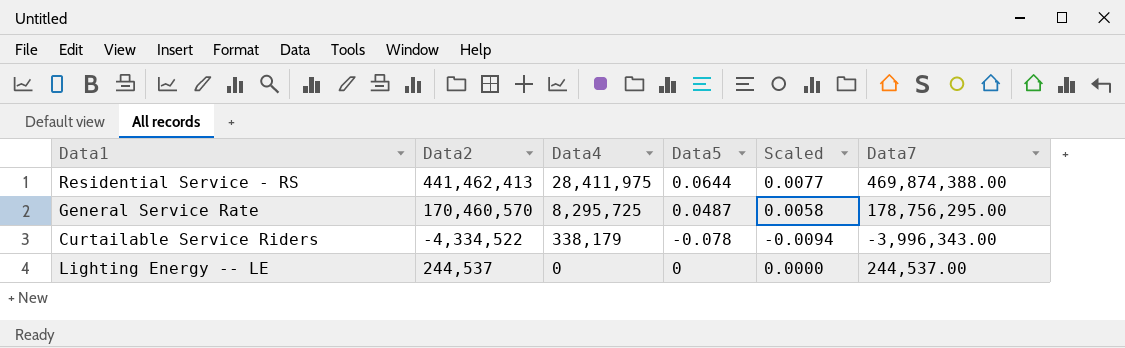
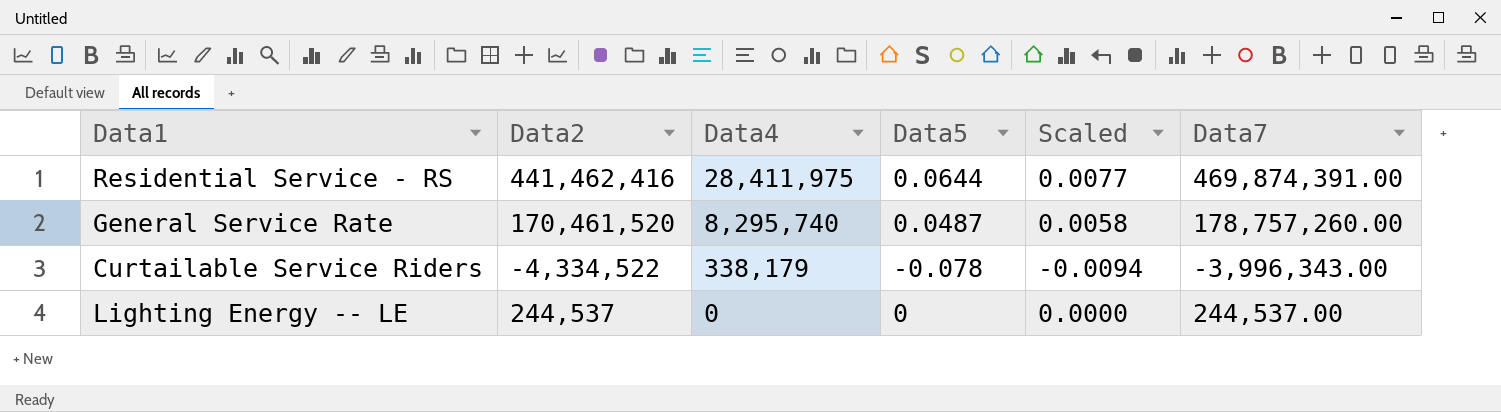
Residential Service - RS | Data2: 441,462,413 -> 441,462,416
Residential Service - RS | Data7: 469,874,388.00 -> 469,874,391.00
General Service Rate | Data2: 170,460,570 -> 170,461,520
General Service Rate | Data4: 8,295,725 -> 8,295,740
General Service Rate | Data7: 178,756,295.00 -> 178,757,260.00

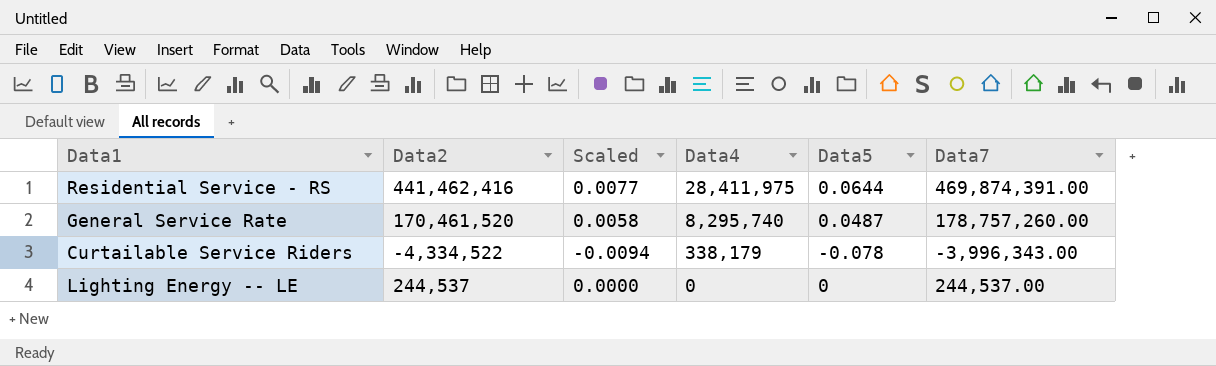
column Scaled | position: 5 -> 3

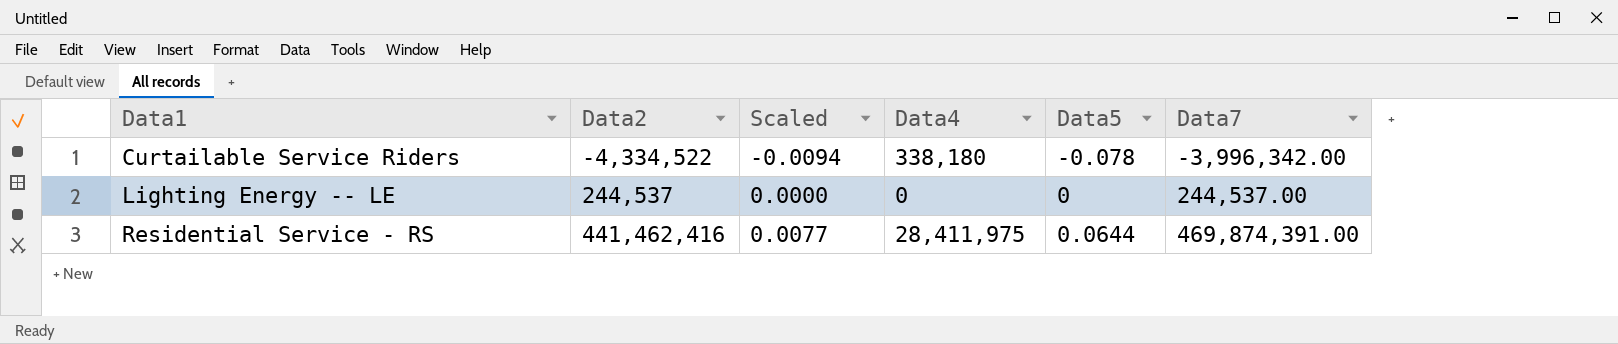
row order: Data4 descending -> Data1 ascending
row General Service Rate: 170,461,520 | 0.0058 | 8,295,740 | 0.0487 | 178,757,260.00 -> none
Curtailable Service Riders | Data4: 338,179 -> 338,180
Curtailable Service Riders | Data7: -3,996,343.00 -> -3,996,342.00

